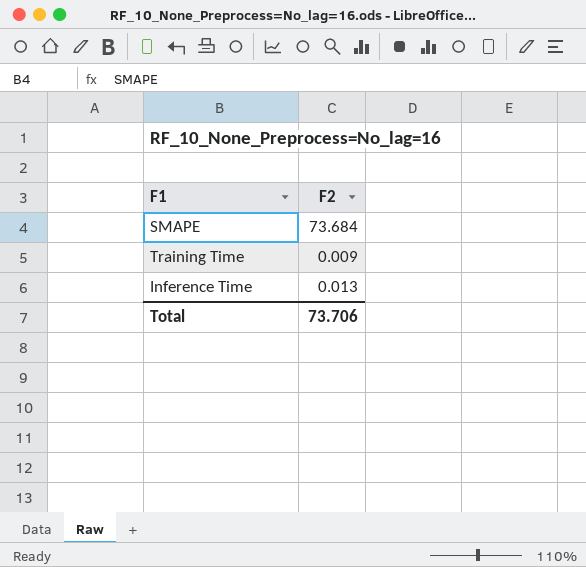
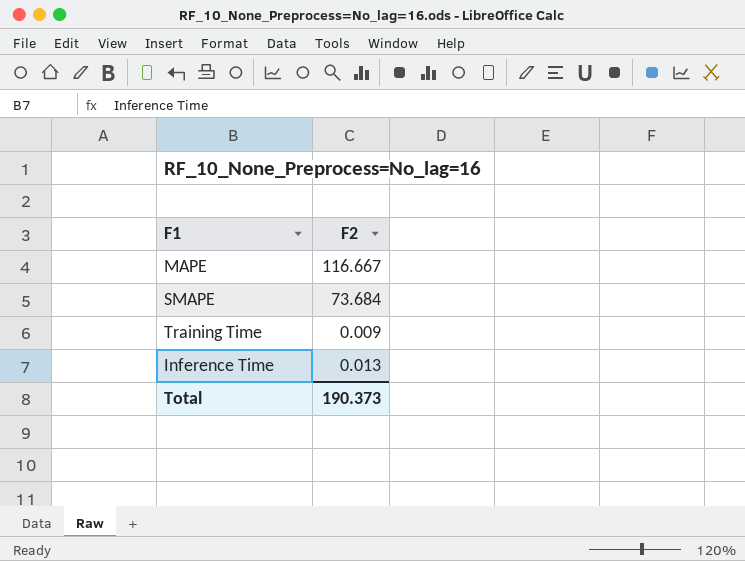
row MAPE: none -> 116.667
Total | F2: 73.706 -> 190.373

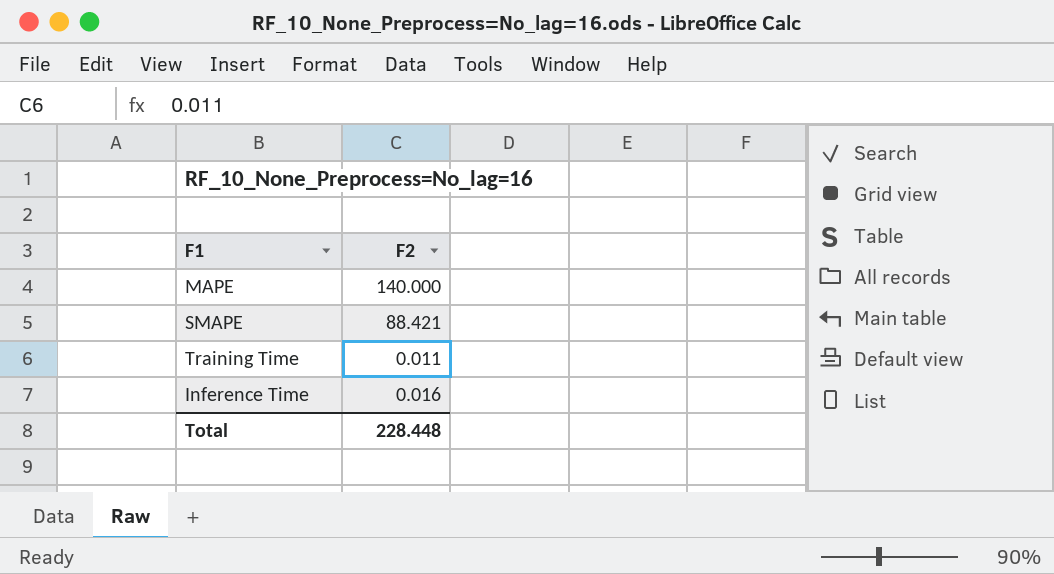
MAPE | F2: 116.667 -> 140.000
SMAPE | F2: 73.684 -> 88.421
Training Time | F2: 0.009 -> 0.011
Inference Time | F2: 0.013 -> 0.016
Total | F2: 190.373 -> 228.448

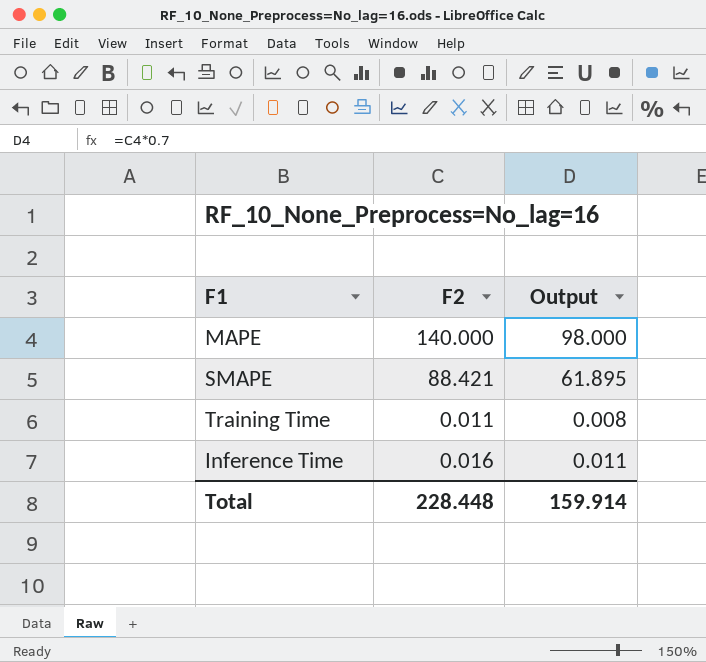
column Output | formula: none -> [F2] * 0.7

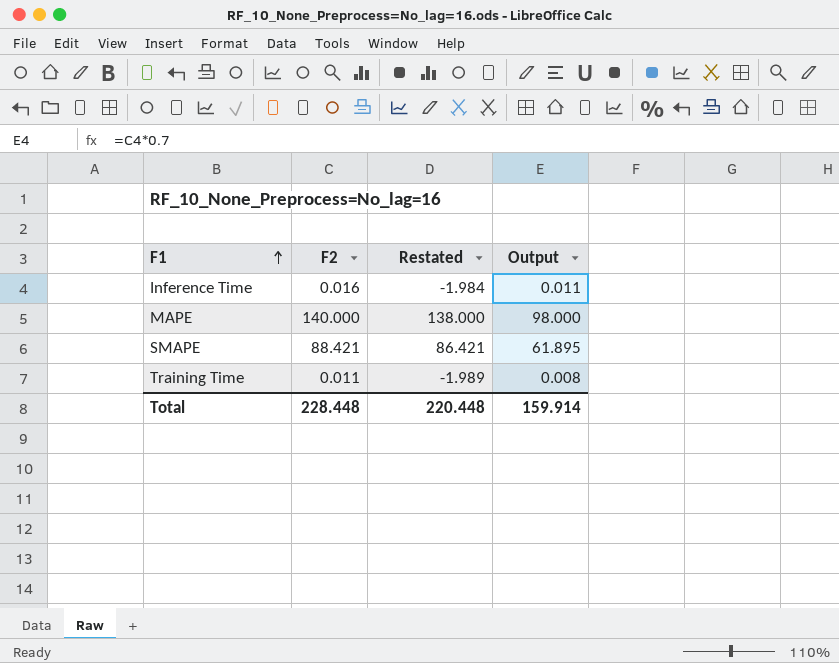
row order: none -> F1 ascending
column Restated | formula: none -> [F2] - 2

